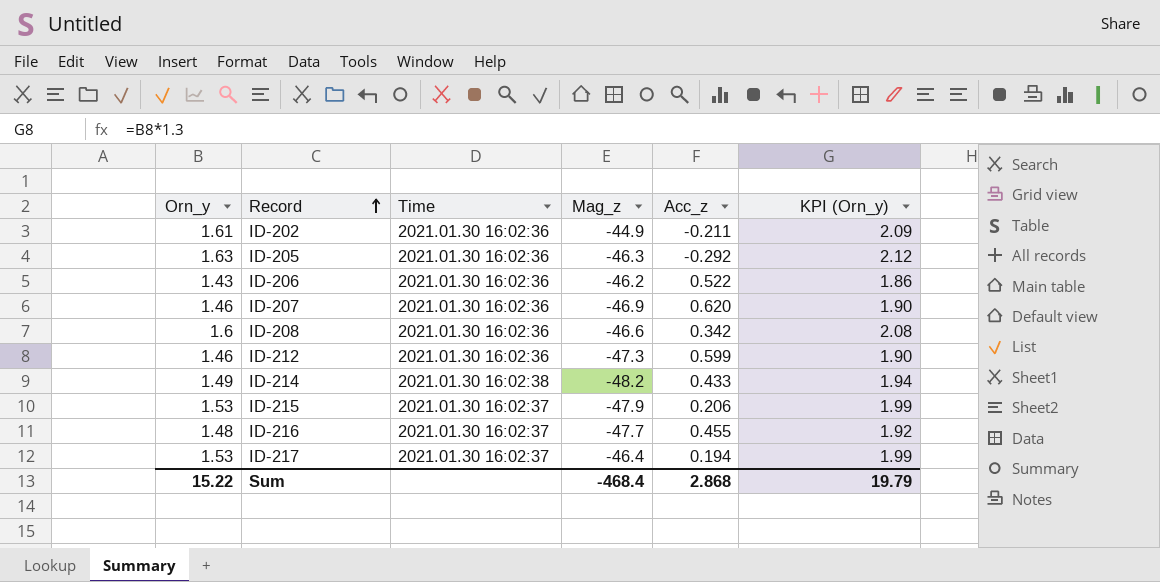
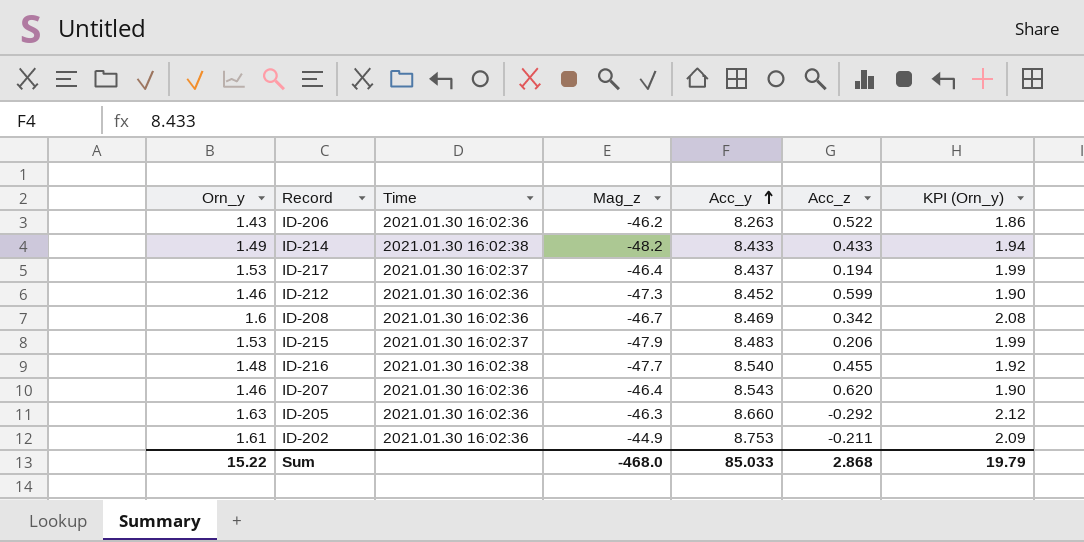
row order: Record ascending -> Acc_y ascending
column Acc_y | position: none -> 5
ID-208 | Mag_z: -46.6 -> -46.7
ID-216 | Time: 2021.01.30 16:02:37 -> 2021.01.30 16:02:38
ID-207 | Mag_z: -46.9 -> -46.4
Sum | Mag_z: -468.4 -> -468.0

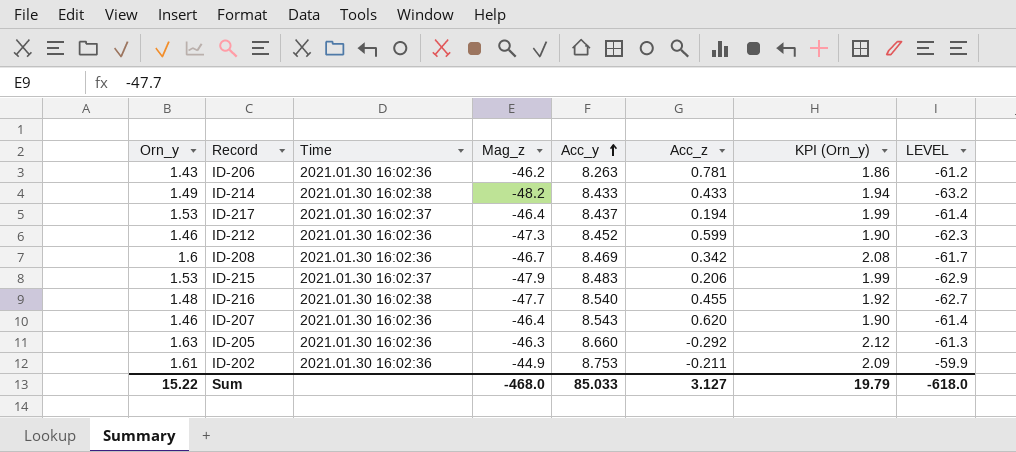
column LEVEL | formula: none -> [Mag_z] - 15
ID-206 | Acc_z: 0.522 -> 0.781
Sum | Acc_z: 2.868 -> 3.127

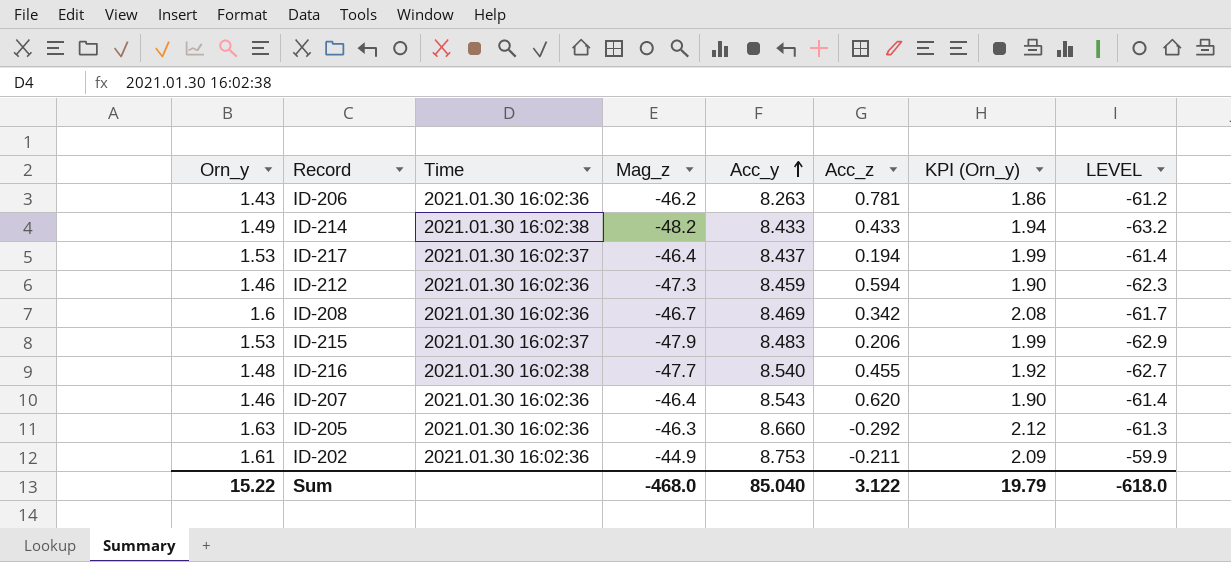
ID-212 | Acc_y: 8.452 -> 8.459
ID-212 | Acc_z: 0.599 -> 0.594
Sum | Acc_y: 85.033 -> 85.040
Sum | Acc_z: 3.127 -> 3.122

